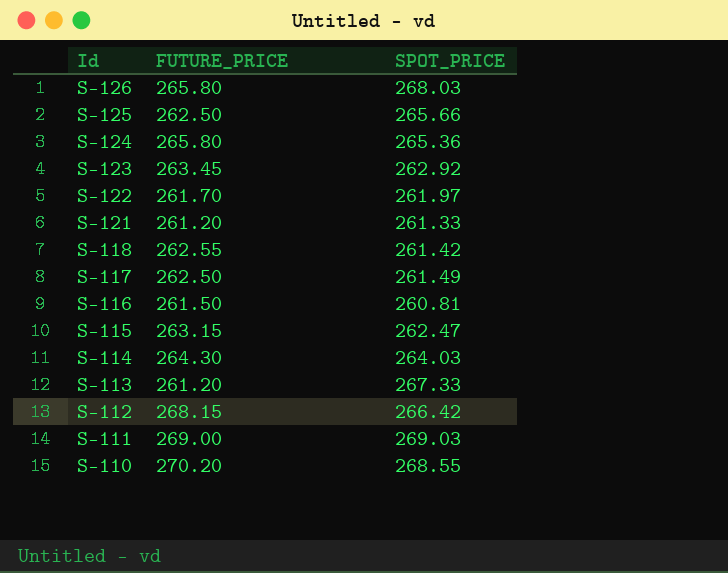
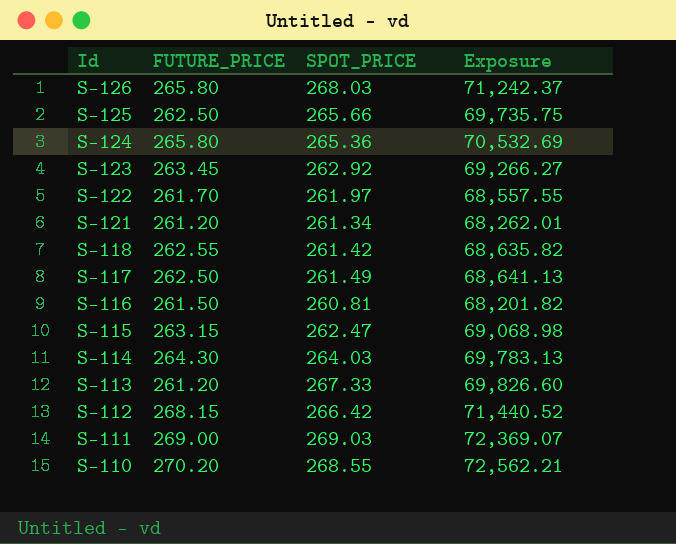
column Exposure | formula: none -> [FUTURE_PRICE] * [SPOT_PRICE]
S-121 | SPOT_PRICE: 261.33 -> 261.34

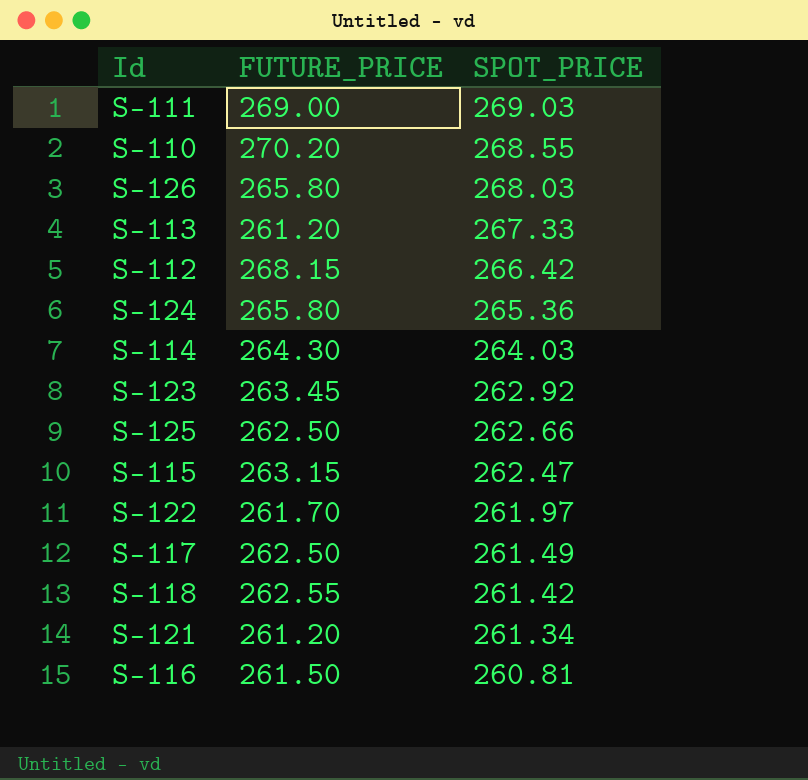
row order: Id descending -> SPOT_PRICE descending
column Exposure | formula: [FUTURE_PRICE] * [SPOT_PRICE] -> none
S-125 | SPOT_PRICE: 265.66 -> 262.66

